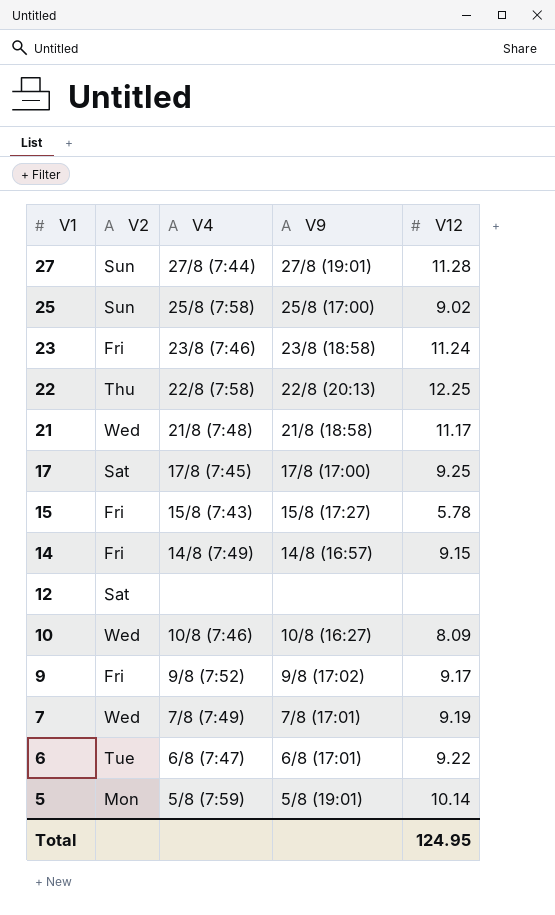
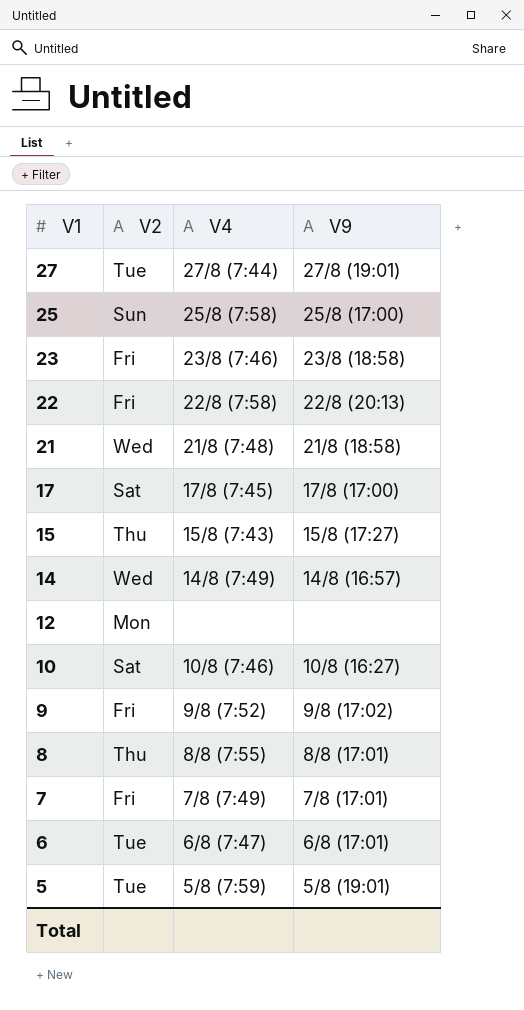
column V12 | position: 5 -> none
27 | V2: Sun -> Tue
22 | V2: Thu -> Fri
15 | V2: Fri -> Thu
14 | V2: Fri -> Wed
12 | V2: Sat -> Mon
10 | V2: Wed -> Sat
row 8: none -> Thu | 8/8 (7:55) | 8/8 (17:01)
7 | V2: Wed -> Fri
5 | V2: Mon -> Tue

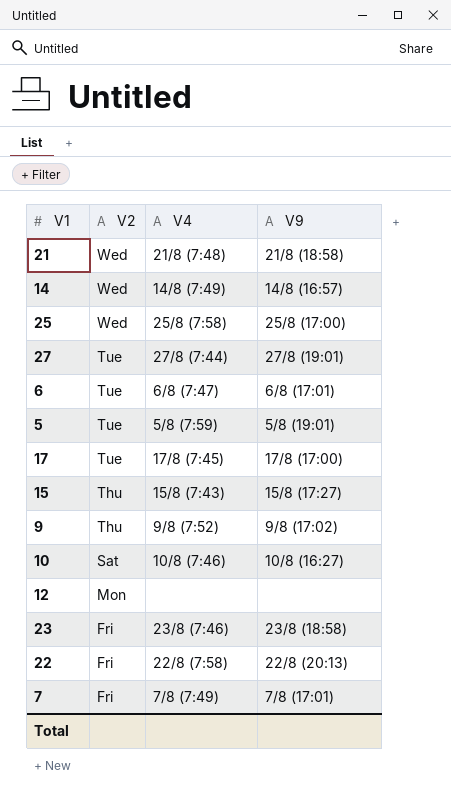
row order: V1 descending -> V2 descending
row 8: Thu | 8/8 (7:55) | 8/8 (17:01) -> none
25 | V2: Sun -> Wed
17 | V2: Sat -> Tue
9 | V2: Fri -> Thu

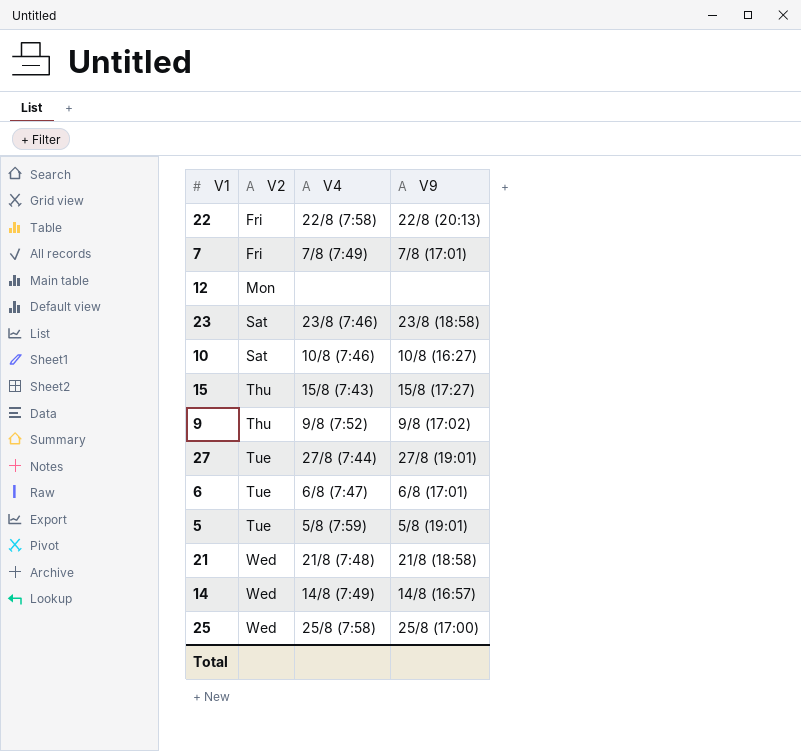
row order: V2 descending -> V2 ascending
row 17: Tue | 17/8 (7:45) | 17/8 (17:00) -> none
23 | V2: Fri -> Sat

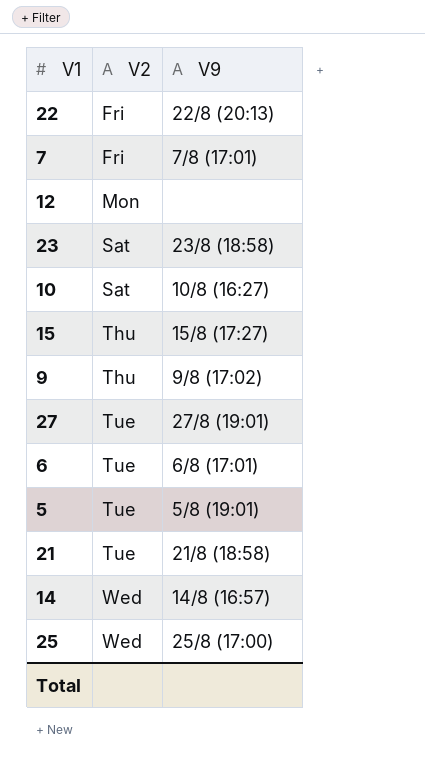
column V4 | position: 3 -> none
21 | V2: Wed -> Tue

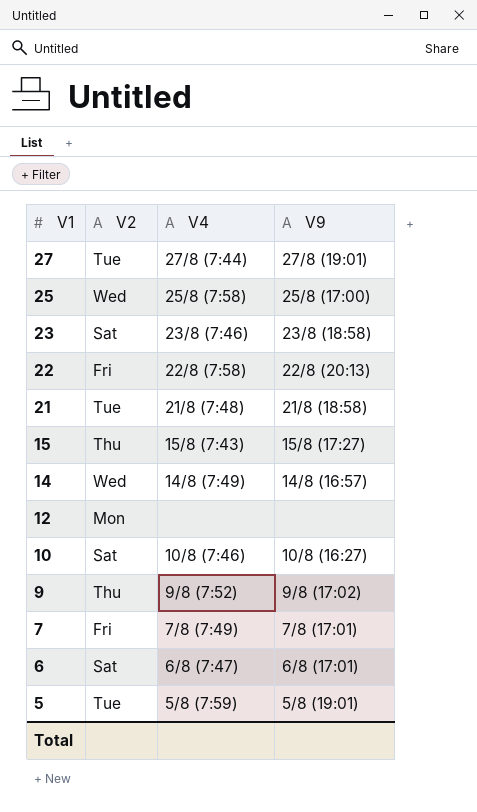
row order: V2 ascending -> V1 descending
column V4 | position: none -> 3
6 | V2: Tue -> Sat

